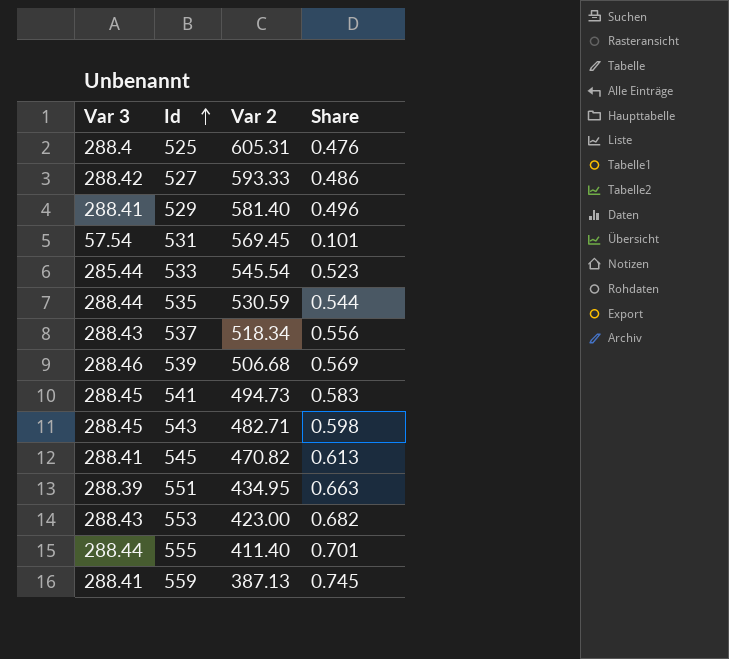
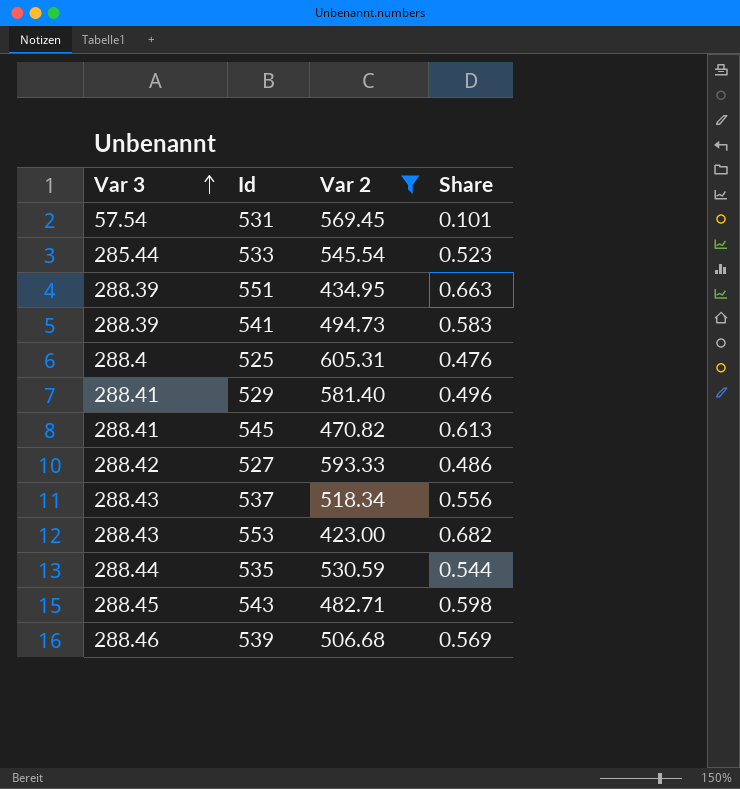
filter: none -> Var 2 >= 423.00
row order: Id ascending -> Var 3 ascending
541 | Var 3: 288.45 -> 288.39

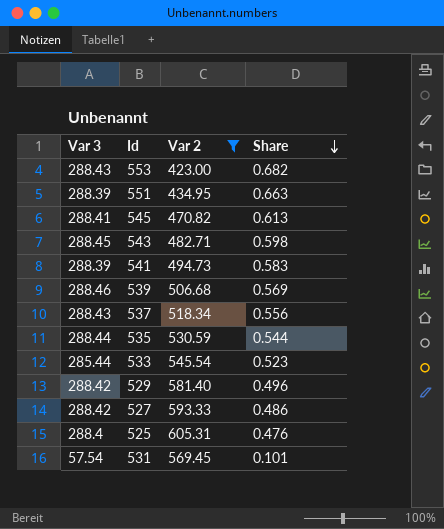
row order: Var 3 ascending -> Share descending
529 | Var 3: 288.41 -> 288.42

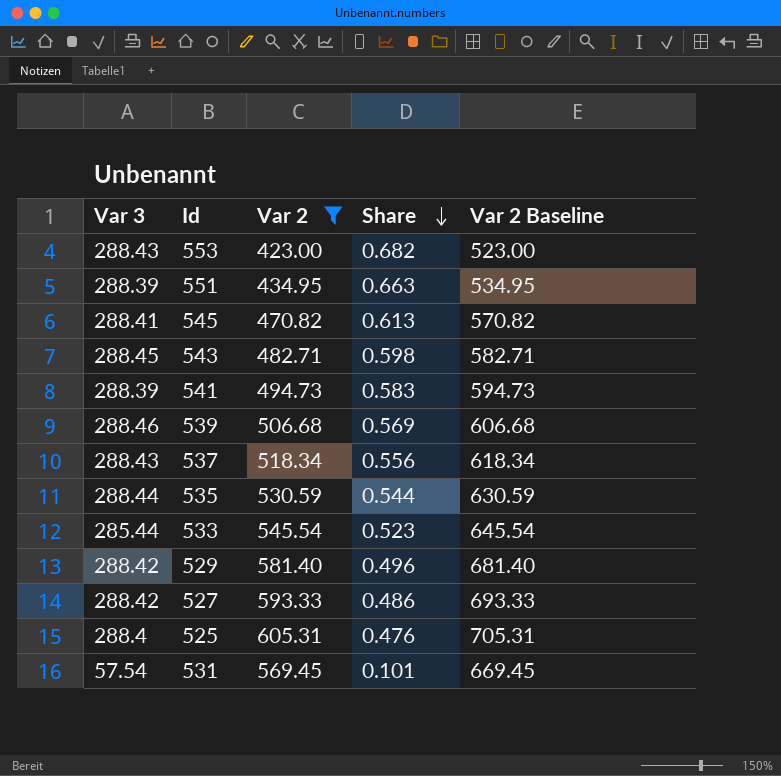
column Var 2 Baseline | formula: none -> [Var 2] + 100

